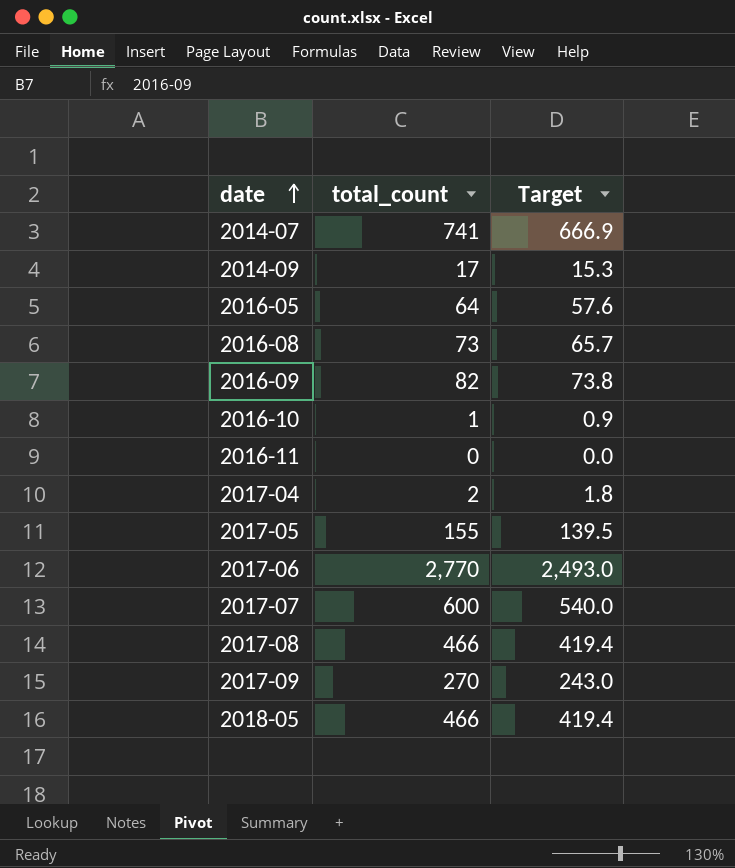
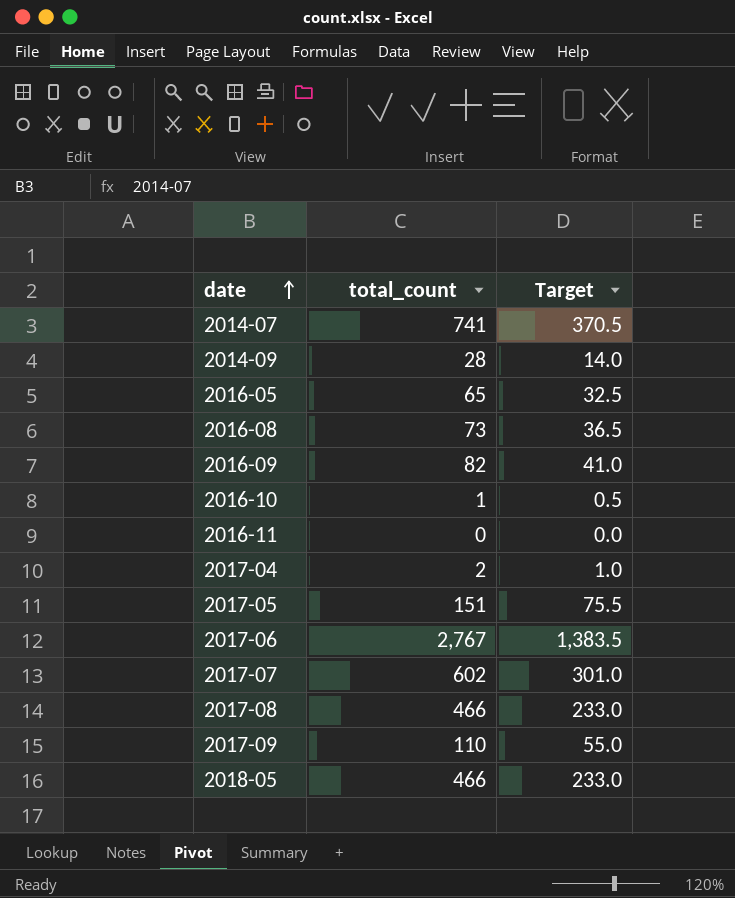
column Target | formula: [total_count] * 0.9 -> [total_count] * 0.5
2014-09 | total_count: 17 -> 28
2016-05 | total_count: 64 -> 65
2017-05 | total_count: 155 -> 151
2017-06 | total_count: 2,770 -> 2,767
2017-07 | total_count: 600 -> 602
2017-09 | total_count: 270 -> 110

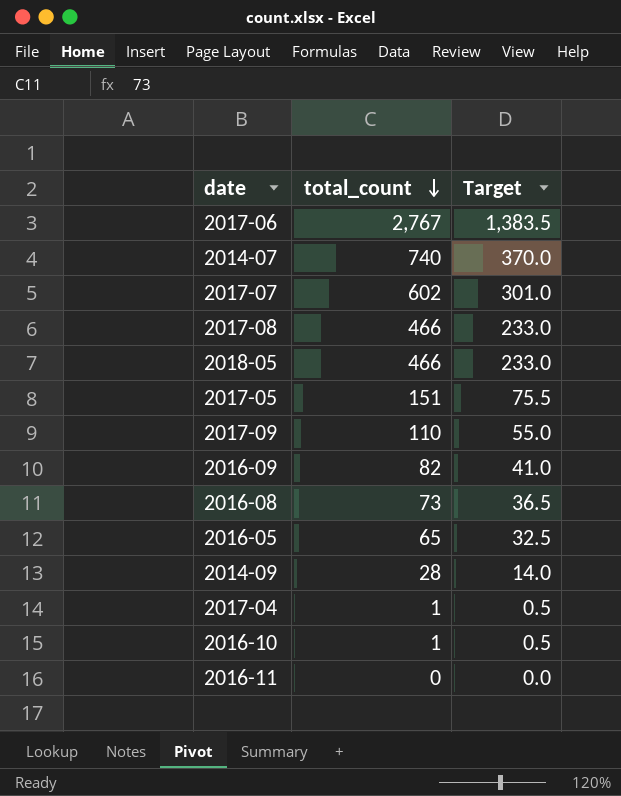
row order: date ascending -> total_count descending
2014-07 | total_count: 741 -> 740
2014-07 | Target: 370.5 -> 370.0
2017-04 | total_count: 2 -> 1
2017-04 | Target: 1.0 -> 0.5

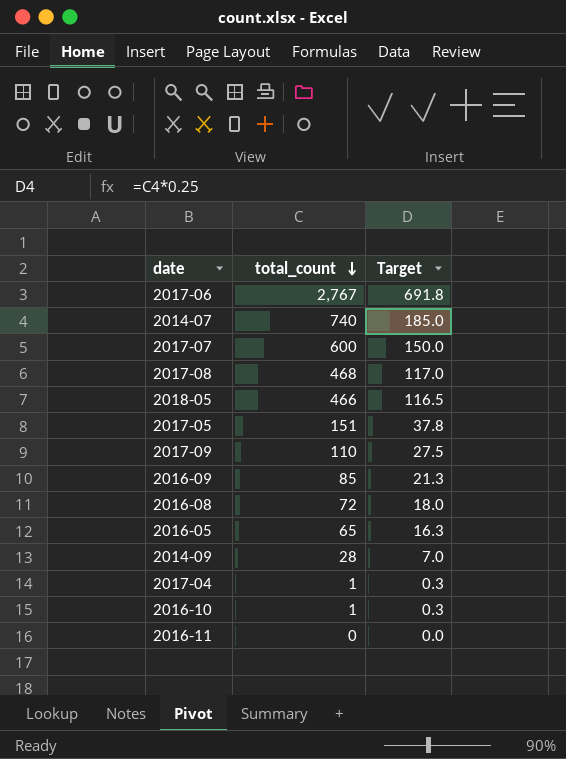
column Target | formula: [total_count] * 0.5 -> [total_count] * 0.25
2017-07 | total_count: 602 -> 600
2017-08 | total_count: 466 -> 468
2016-09 | total_count: 82 -> 85
2016-08 | total_count: 73 -> 72

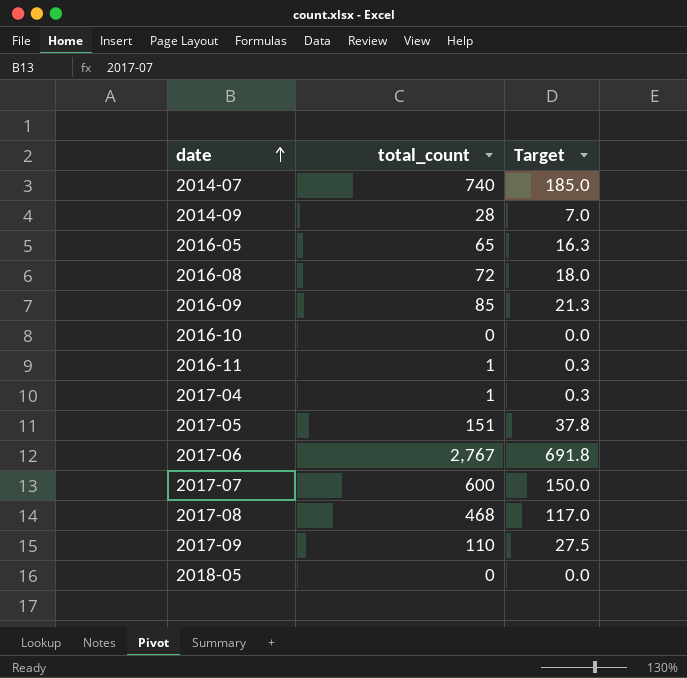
row order: total_count descending -> date ascending
2016-10 | total_count: 1 -> 0
2016-10 | Target: 0.3 -> 0.0
2016-11 | total_count: 0 -> 1
2016-11 | Target: 0.0 -> 0.3
2018-05 | total_count: 466 -> 0
2018-05 | Target: 116.5 -> 0.0

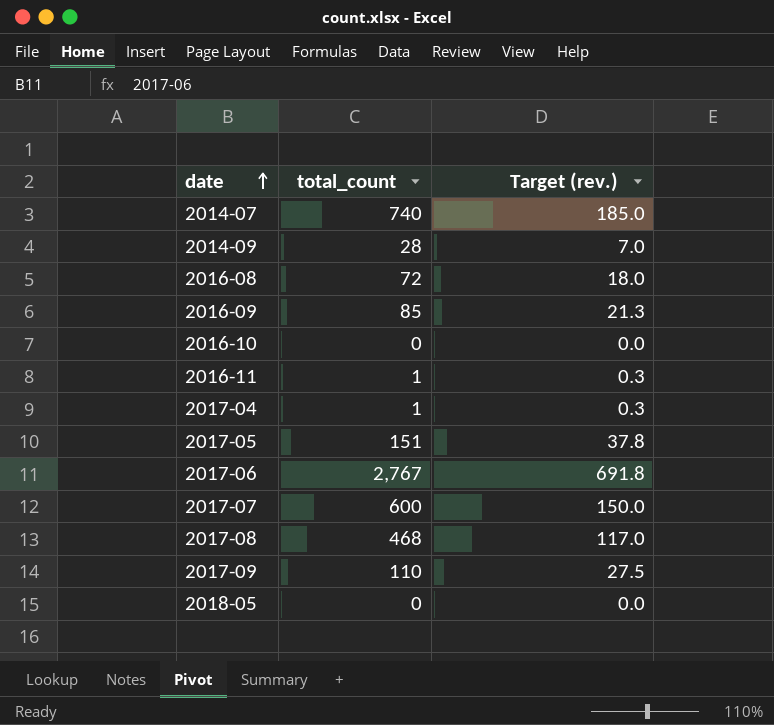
column name: Target -> Target (rev.)
row 2016-05: 65 | 16.3 -> none

